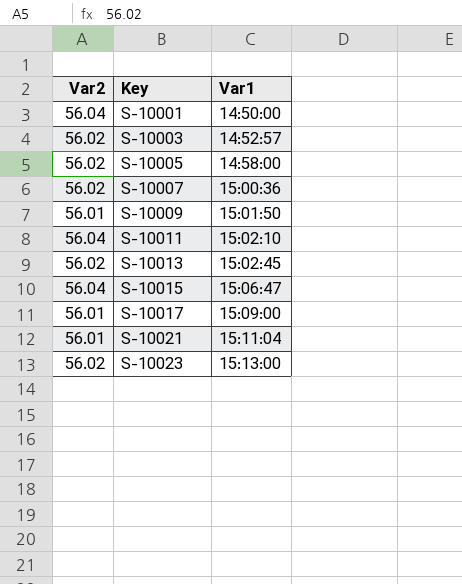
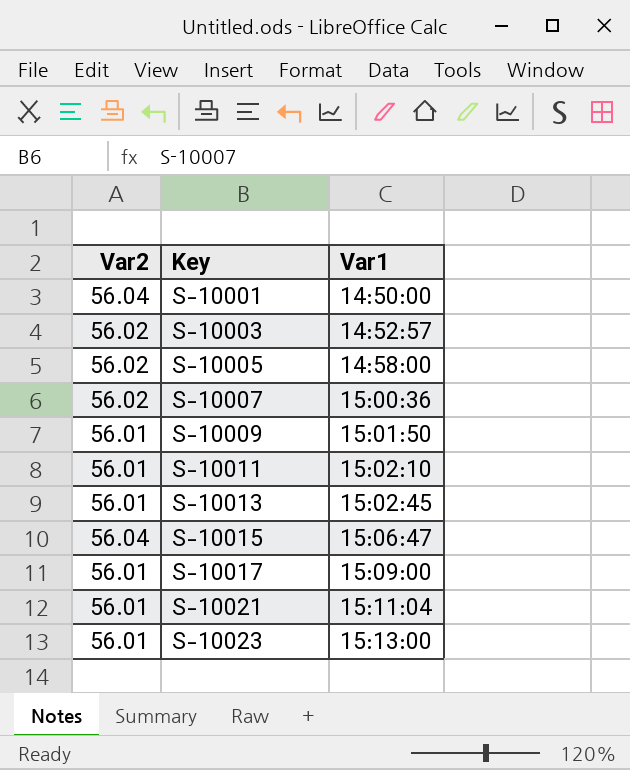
S-10011 | Var2: 56.04 -> 56.01
S-10013 | Var2: 56.02 -> 56.01
S-10023 | Var2: 56.02 -> 56.01

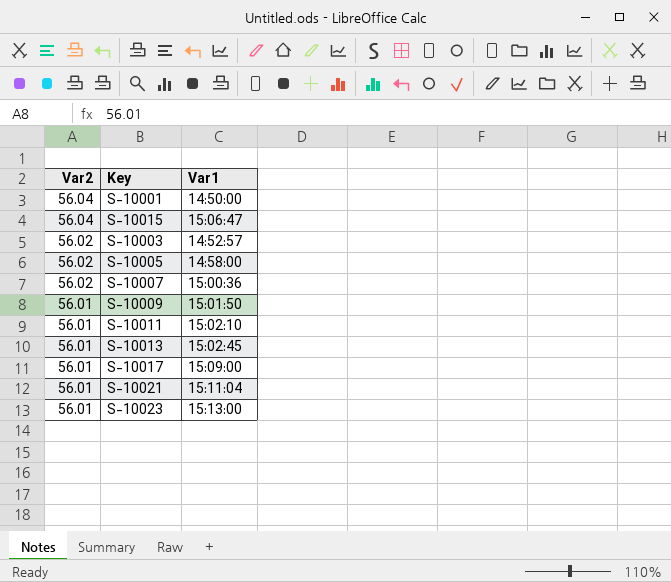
row order: Key ascending -> Var2 descending

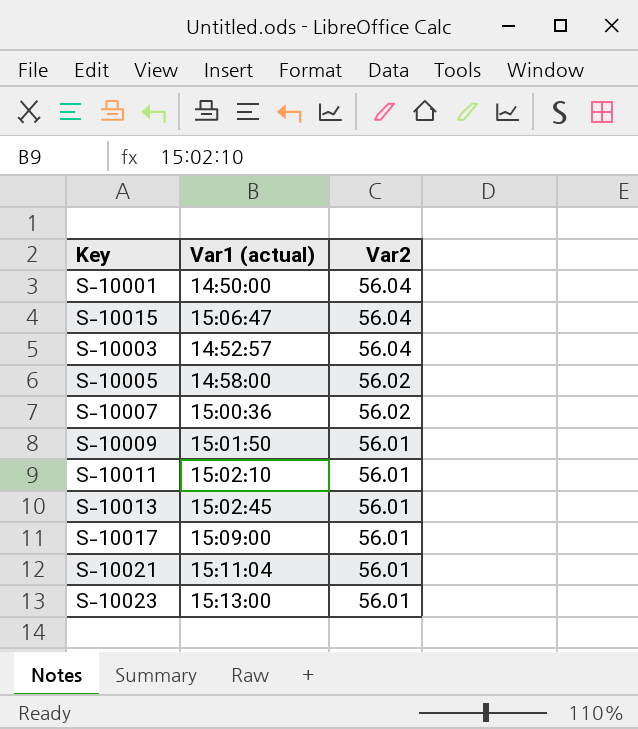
column name: Var1 -> Var1 (actual)
column Var2 | position: 1 -> 3
S-10003 | Var2: 56.02 -> 56.04

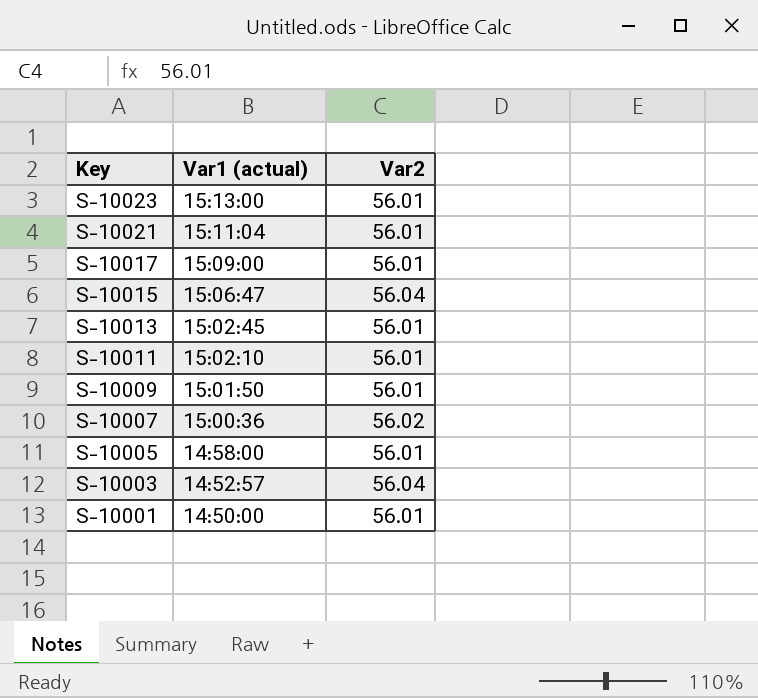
row order: Var2 descending -> Key descending
S-10005 | Var2: 56.02 -> 56.01
S-10001 | Var2: 56.04 -> 56.01

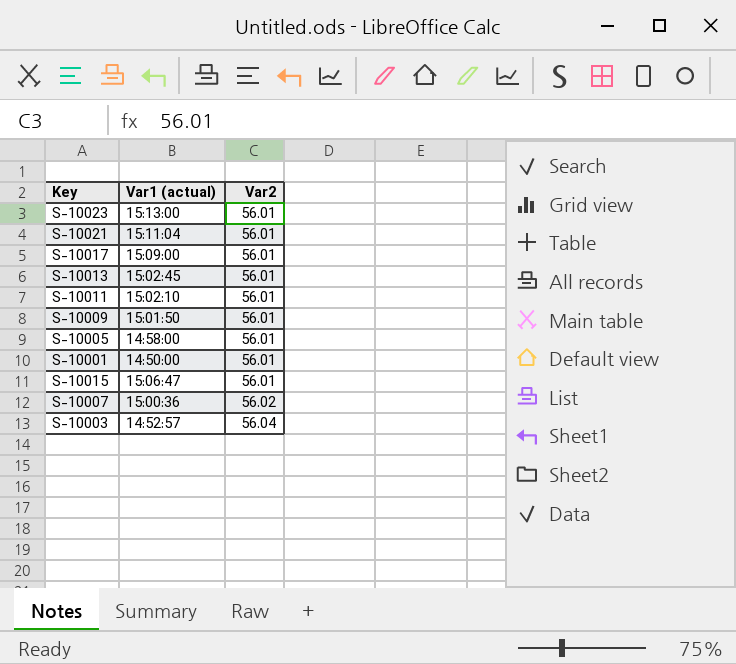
row order: Key descending -> Var2 ascending
S-10015 | Var2: 56.04 -> 56.01

